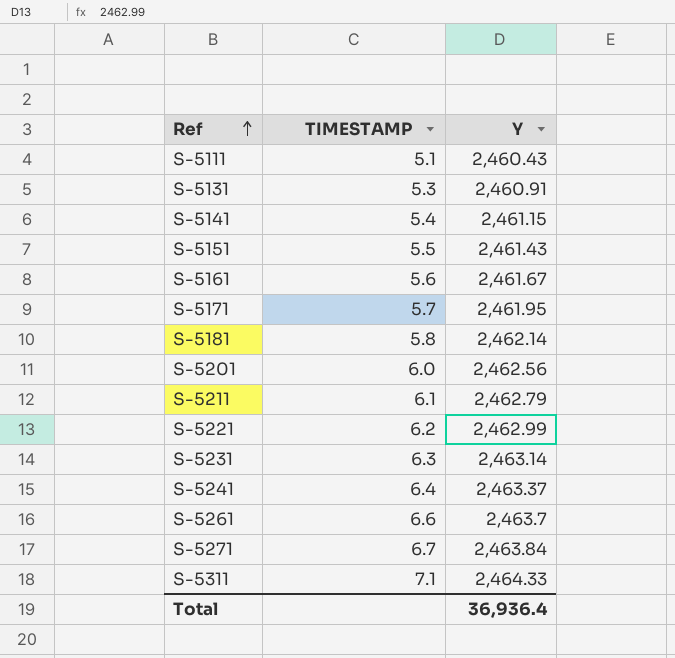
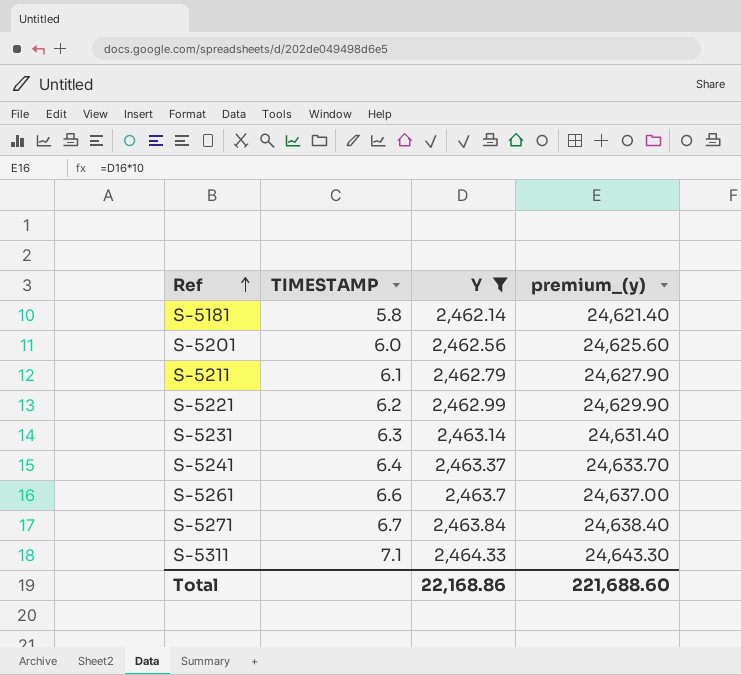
filter: none -> Y >= 2,462.14
column premium_(y) | formula: none -> [Y] * 10
Total | Y: 36,936.4 -> 22,168.86

